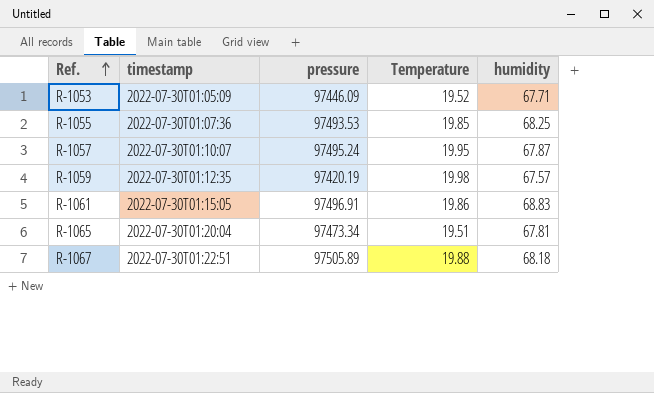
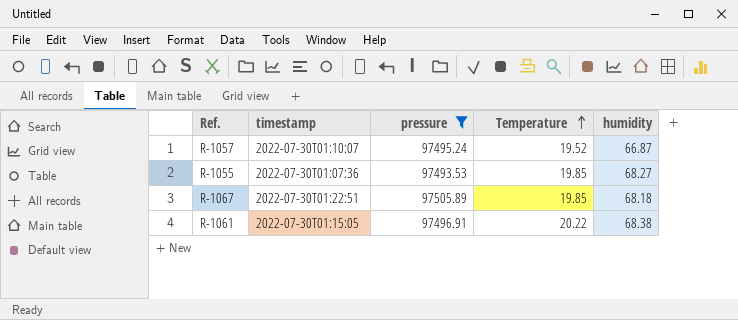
filter: none -> pressure >= 97493.53
row order: Ref. ascending -> Temperature ascending
R-1057 | Temperature: 19.95 -> 19.52
R-1057 | humidity: 67.87 -> 66.87
R-1055 | humidity: 68.25 -> 68.27
R-1067 | Temperature: 19.88 -> 19.85
R-1061 | Temperature: 19.86 -> 20.22
R-1061 | humidity: 68.83 -> 68.38

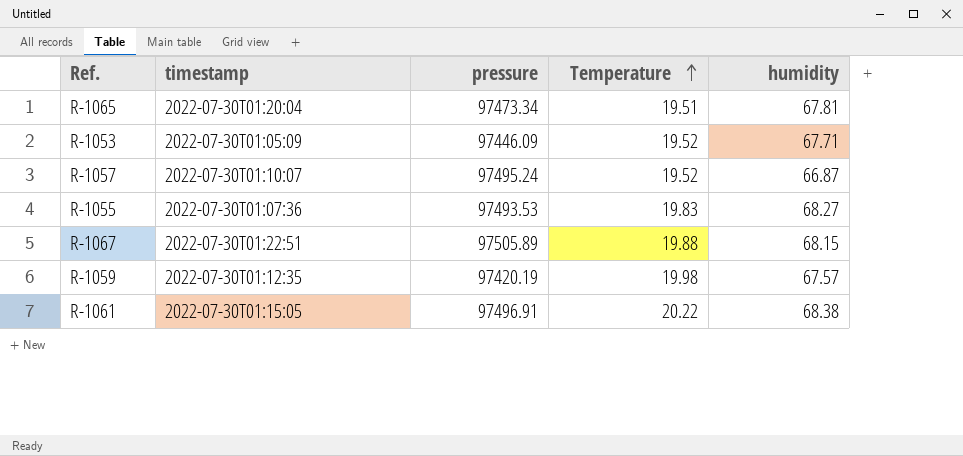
filter: pressure >= 97493.53 -> none
R-1055 | Temperature: 19.85 -> 19.83
R-1067 | Temperature: 19.85 -> 19.88
R-1067 | humidity: 68.18 -> 68.15

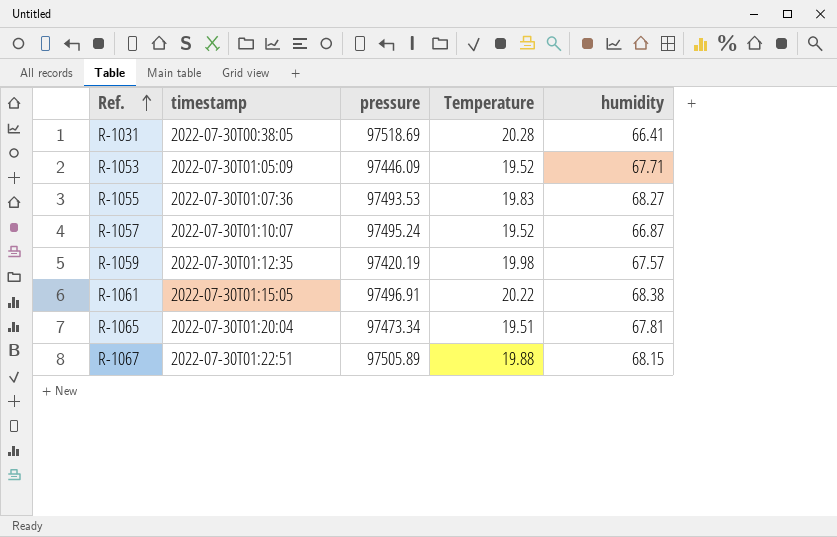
row order: Temperature ascending -> Ref. ascending
row R-1031: none -> 2022-07-30T00:38:05 | 97518.69 | 20.28 | 66.41

